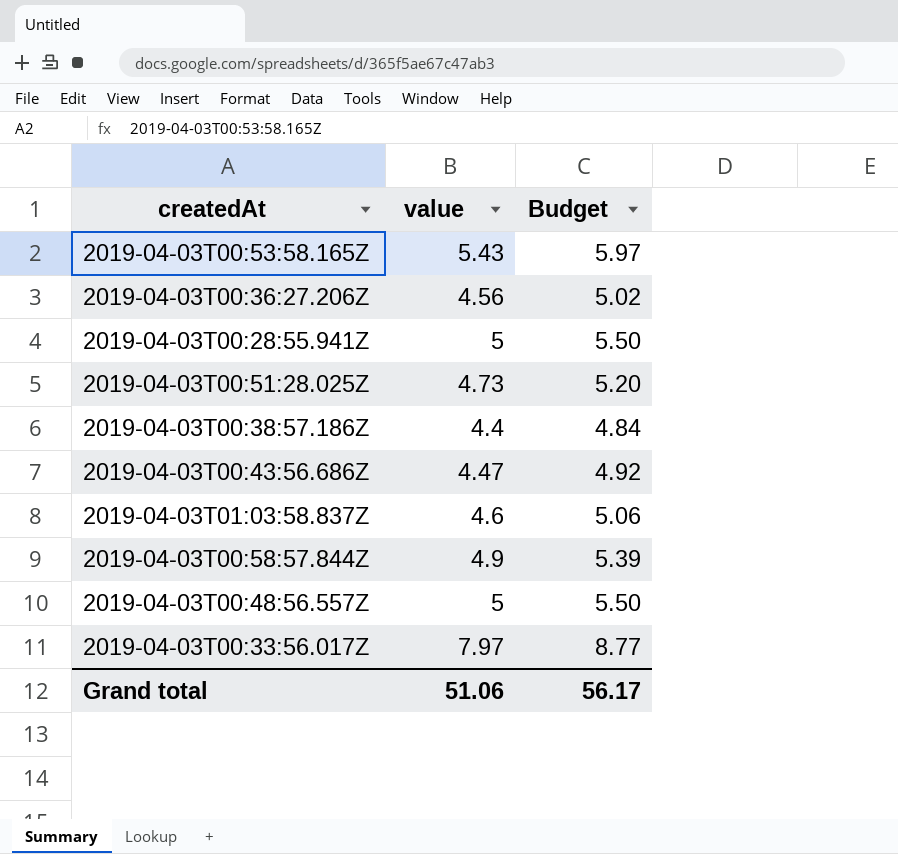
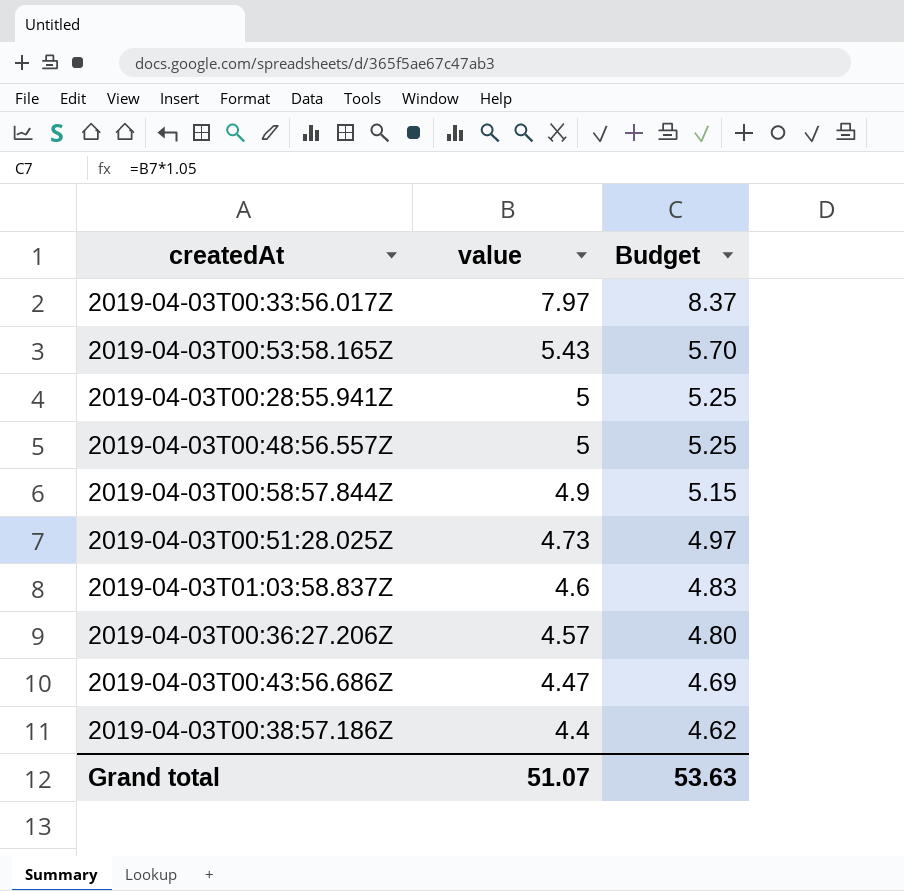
row order: none -> value descending
column Budget | formula: [value] * 1.1 -> [value] * 1.05
2019-04-03T00:36:27.206Z | value: 4.56 -> 4.57
Grand total | value: 51.06 -> 51.07
Grand total | Budget: 56.17 -> 53.63

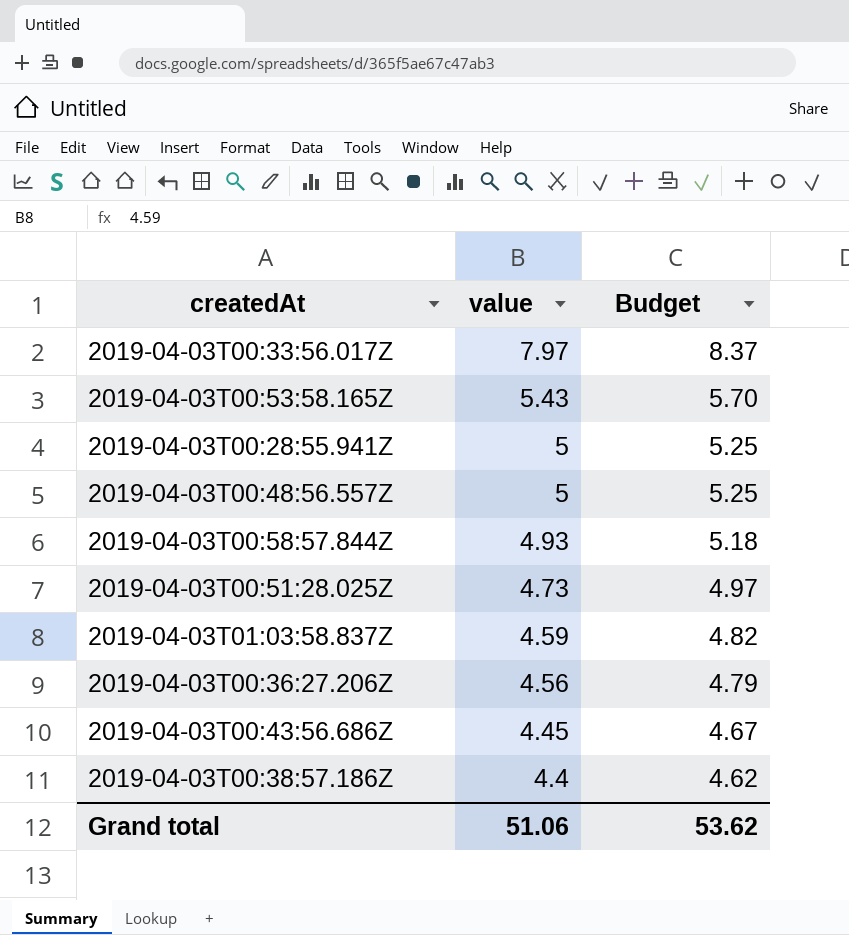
2019-04-03T00:58:57.844Z | value: 4.9 -> 4.93
2019-04-03T00:58:57.844Z | Budget: 5.15 -> 5.18
2019-04-03T01:03:58.837Z | value: 4.6 -> 4.59
2019-04-03T01:03:58.837Z | Budget: 4.83 -> 4.82
2019-04-03T00:36:27.206Z | value: 4.57 -> 4.56
2019-04-03T00:36:27.206Z | Budget: 4.80 -> 4.79
2019-04-03T00:43:56.686Z | value: 4.47 -> 4.45
2019-04-03T00:43:56.686Z | Budget: 4.69 -> 4.67
Grand total | value: 51.07 -> 51.06
Grand total | Budget: 53.63 -> 53.62

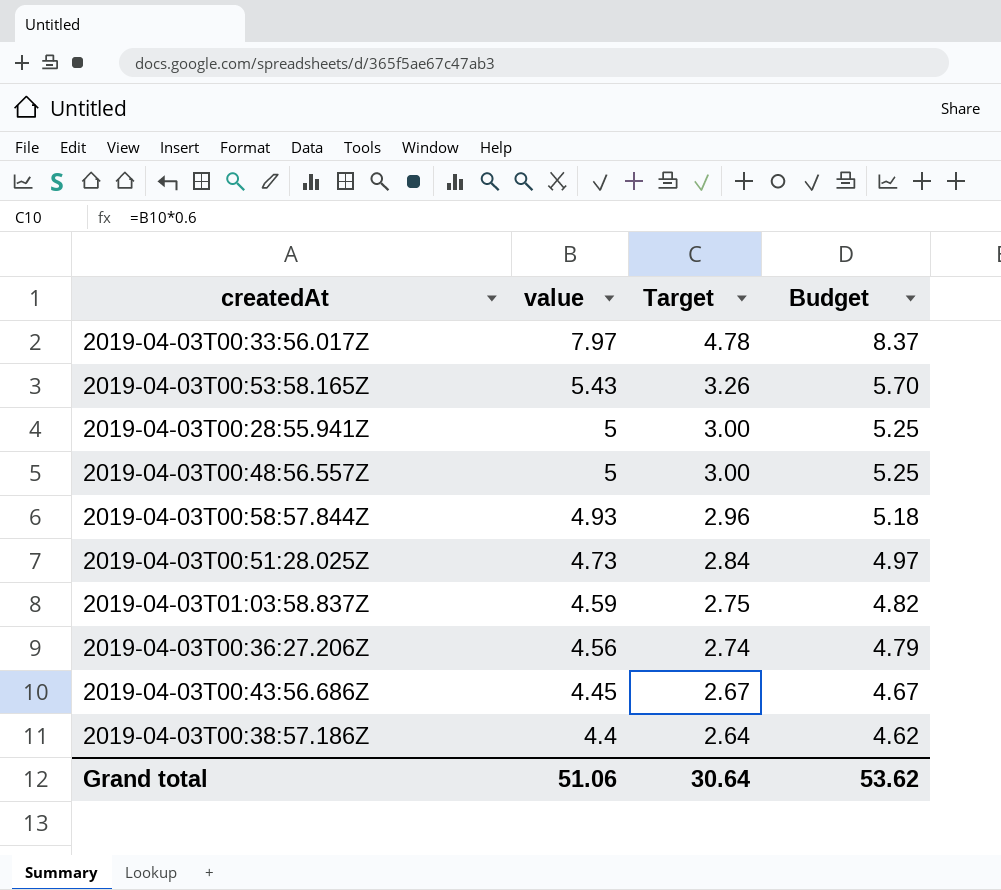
column Target | formula: none -> [value] * 0.6

